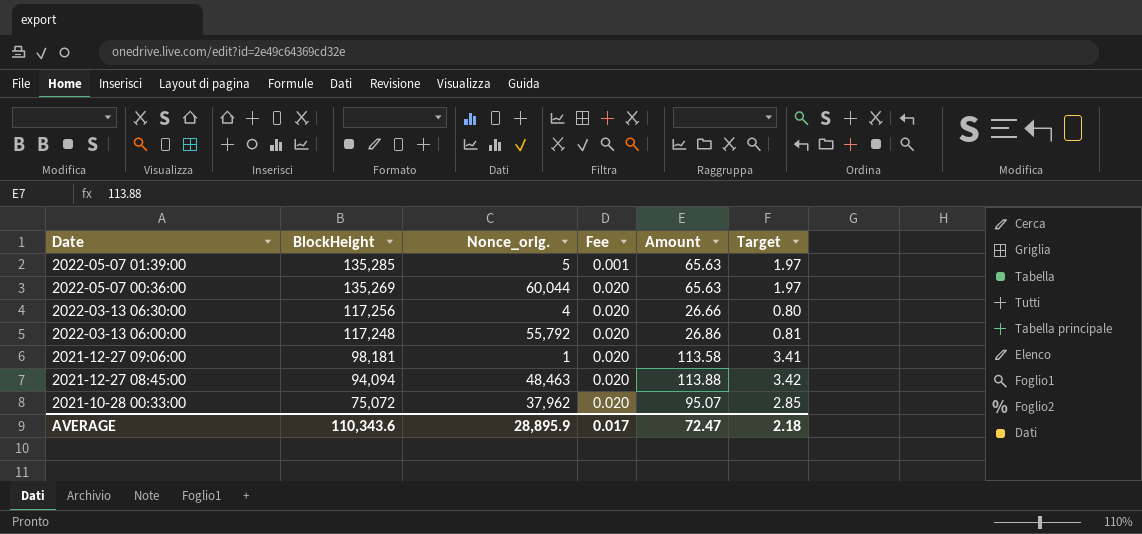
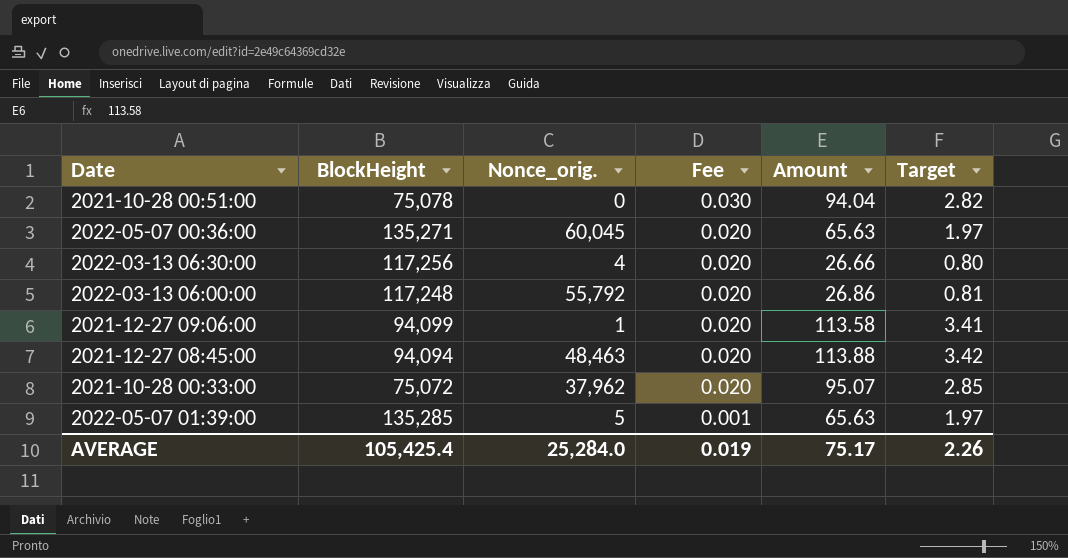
row order: Date descending -> Fee descending
row 2021-10-28 00:51:00: none -> 75,078 | 0 | 0.030 | 94.04 | 2.82
2022-05-07 00:36:00 | BlockHeight: 135,269 -> 135,271
2022-05-07 00:36:00 | Nonce_orig.: 60,044 -> 60,045
2021-12-27 09:06:00 | BlockHeight: 98,181 -> 94,099
AVERAGE | BlockHeight: 110,343.6 -> 105,425.4
AVERAGE | Nonce_orig.: 28,895.9 -> 25,284.0
AVERAGE | Fee: 0.017 -> 0.019
AVERAGE | Amount: 72.47 -> 75.17
AVERAGE | Target: 2.18 -> 2.26

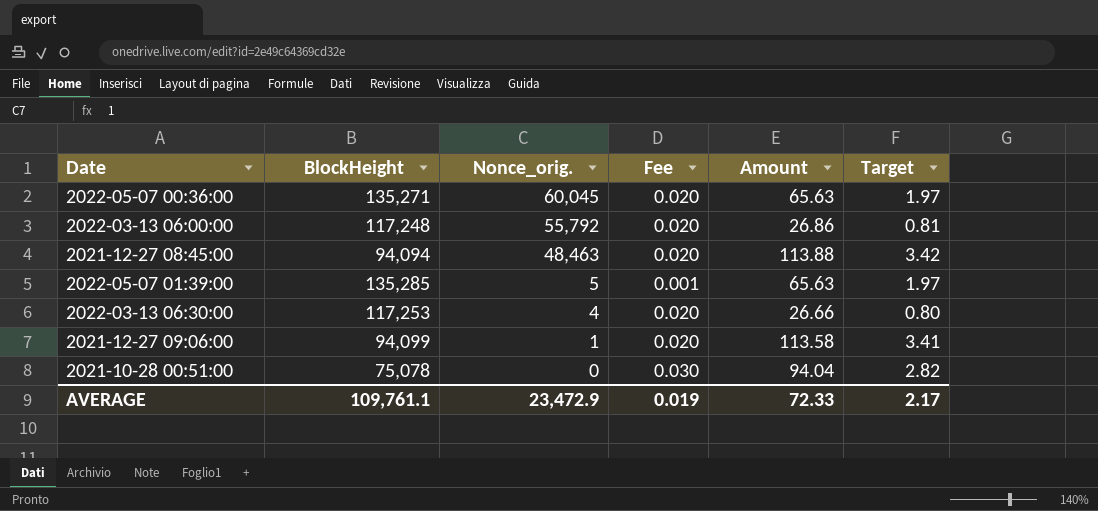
row order: Fee descending -> Nonce_orig. descending
row 2021-10-28 00:33:00: 75,072 | 37,962 | 0.020 | 95.07 | 2.85 -> none
2022-03-13 06:30:00 | BlockHeight: 117,256 -> 117,253
AVERAGE | BlockHeight: 105,425.4 -> 109,761.1
AVERAGE | Nonce_orig.: 25,284.0 -> 23,472.9
AVERAGE | Amount: 75.17 -> 72.33
AVERAGE | Target: 2.26 -> 2.17

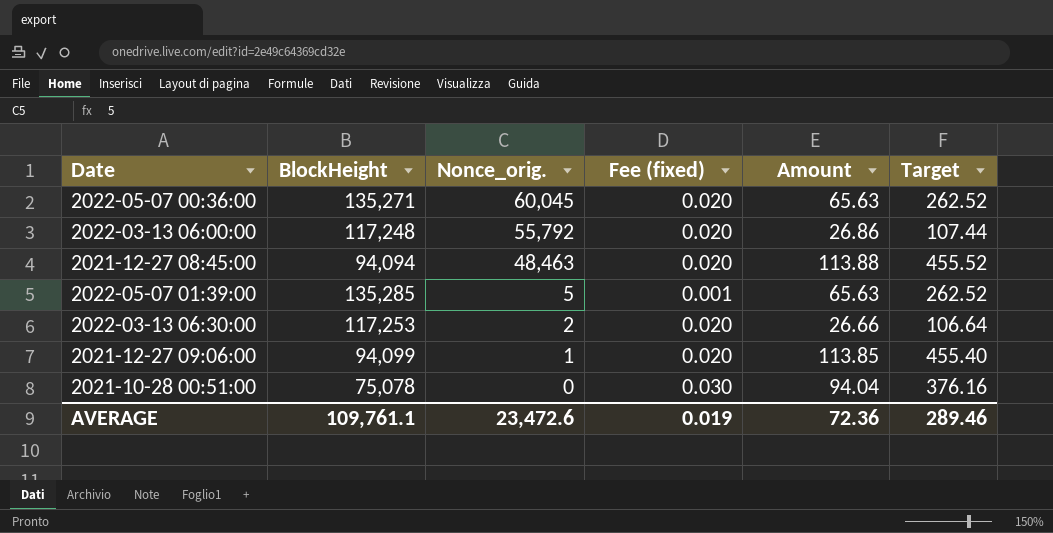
column name: Fee -> Fee (fixed)
column Target | formula: [Amount] * 0.03 -> [Amount] * 4
2022-03-13 06:30:00 | Nonce_orig.: 4 -> 2
2021-12-27 09:06:00 | Amount: 113.58 -> 113.85
AVERAGE | Nonce_orig.: 23,472.9 -> 23,472.6
AVERAGE | Amount: 72.33 -> 72.36
AVERAGE | Target: 2.17 -> 289.46

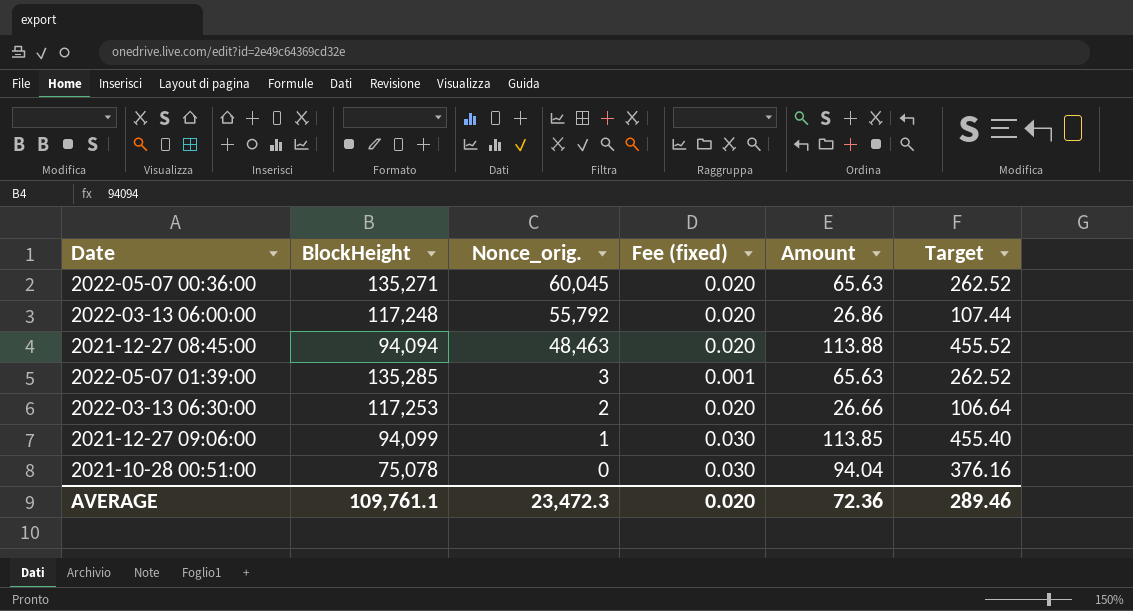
2022-05-07 01:39:00 | Nonce_orig.: 5 -> 3
2021-12-27 09:06:00 | Fee (fixed): 0.020 -> 0.030
AVERAGE | Nonce_orig.: 23,472.6 -> 23,472.3
AVERAGE | Fee (fixed): 0.019 -> 0.020

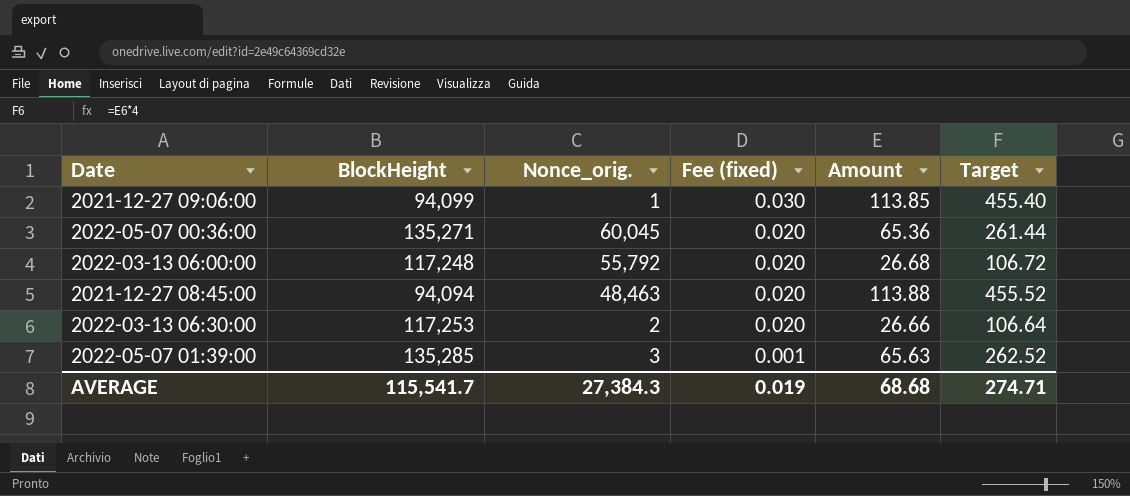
row order: Nonce_orig. descending -> Fee (fixed) descending
row 2021-10-28 00:51:00: 75,078 | 0 | 0.030 | 94.04 | 376.16 -> none
2022-05-07 00:36:00 | Amount: 65.63 -> 65.36
2022-05-07 00:36:00 | Target: 262.52 -> 261.44
2022-03-13 06:00:00 | Amount: 26.86 -> 26.68
2022-03-13 06:00:00 | Target: 107.44 -> 106.72
AVERAGE | BlockHeight: 109,761.1 -> 115,541.7
AVERAGE | Nonce_orig.: 23,472.3 -> 27,384.3
AVERAGE | Fee (fixed): 0.020 -> 0.019
AVERAGE | Amount: 72.36 -> 68.68
AVERAGE | Target: 289.46 -> 274.71

